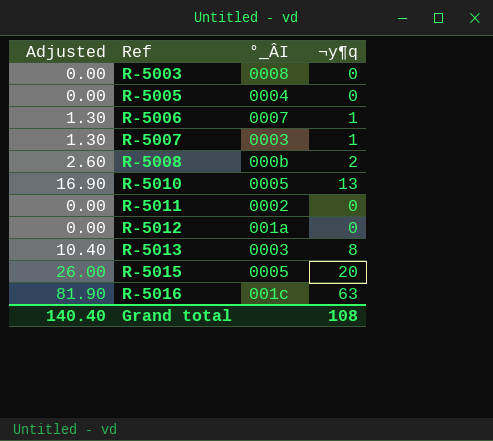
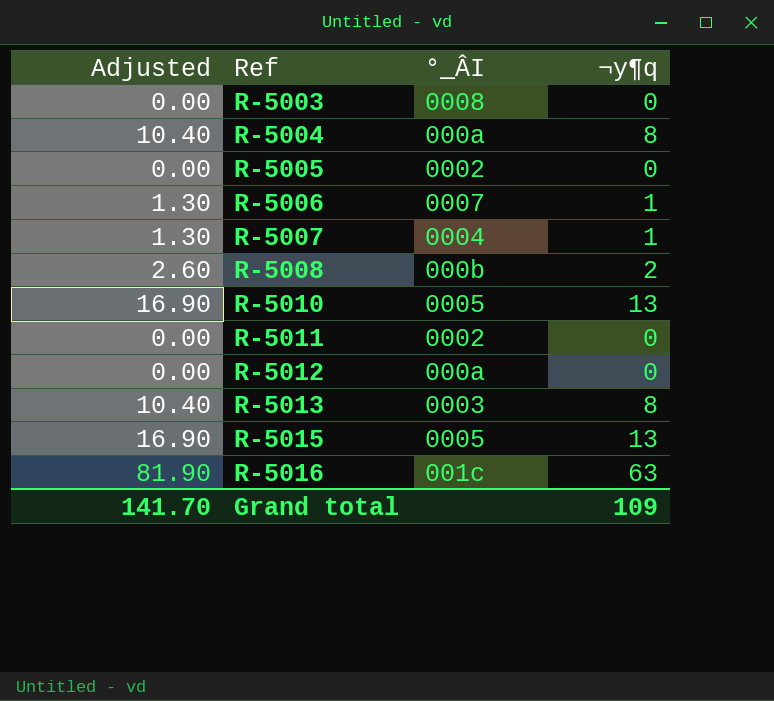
row R-5004: none -> 10.40 | 000a | 8
R-5005 | °_ÂI: 0004 -> 0002
R-5007 | °_ÂI: 0003 -> 0004
R-5012 | °_ÂI: 001a -> 000a
R-5015 | Adjusted: 26.00 -> 16.90
R-5015 | ¬y¶q: 20 -> 13
Grand total | Adjusted: 140.40 -> 141.70
Grand total | ¬y¶q: 108 -> 109

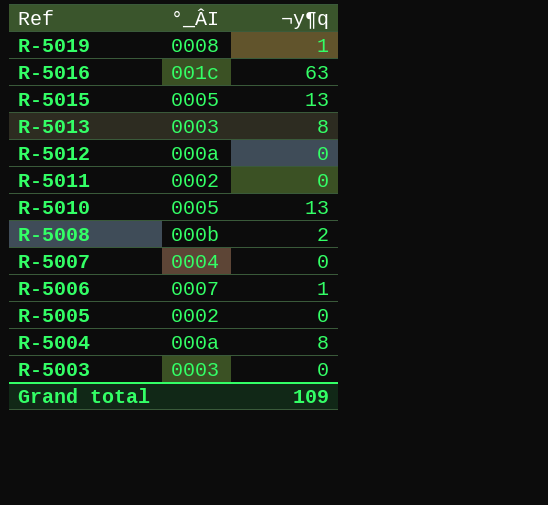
row order: Ref ascending -> Ref descending
column Adjusted | formula: [¬y¶q] * 1.3 -> none
row R-5019: none -> 0008 | 1
R-5007 | ¬y¶q: 1 -> 0
R-5003 | °_ÂI: 0008 -> 0003

